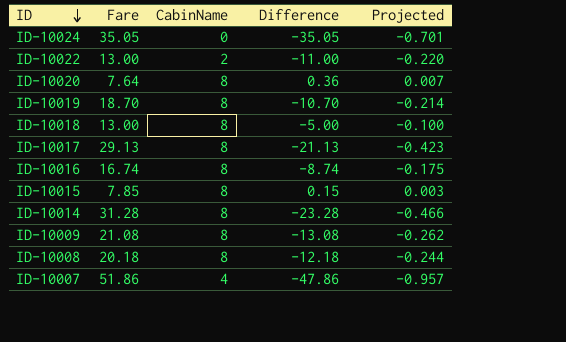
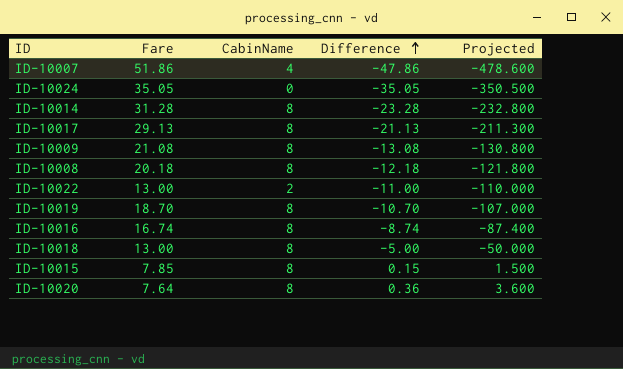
row order: ID descending -> Difference ascending
column Projected | formula: [Difference] * 0.02 -> [Difference] * 10

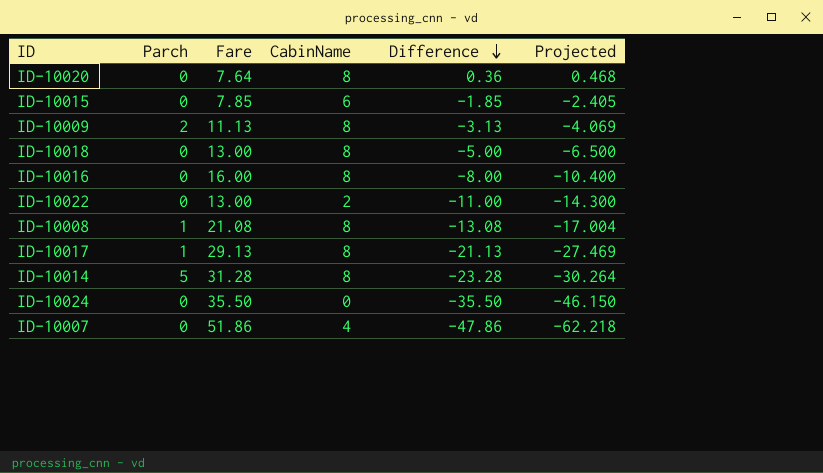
row order: Difference ascending -> Difference descending
column Parch | position: none -> 2
column Projected | formula: [Difference] * 10 -> [Difference] * 1.3
row ID-10019: 18.70 | 8 | -10.70 | -107.000 -> none
ID-10015 | CabinName: 8 -> 6
ID-10015 | Difference: 0.15 -> -1.85
ID-10009 | Fare: 21.08 -> 11.13
ID-10009 | Difference: -13.08 -> -3.13
ID-10016 | Fare: 16.74 -> 16.00
ID-10016 | Difference: -8.74 -> -8.00
ID-10008 | Fare: 20.18 -> 21.08
ID-10008 | Difference: -12.18 -> -13.08
ID-10024 | Fare: 35.05 -> 35.50
ID-10024 | Difference: -35.05 -> -35.50

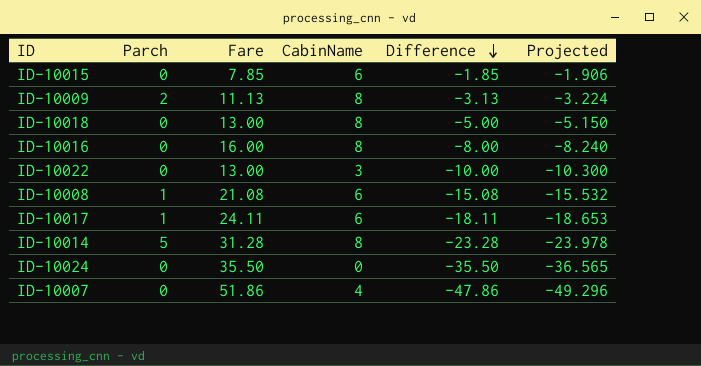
column Projected | formula: [Difference] * 1.3 -> [Difference] * 1.03
row ID-10020: 0 | 7.64 | 8 | 0.36 | 0.468 -> none
ID-10022 | CabinName: 2 -> 3
ID-10022 | Difference: -11.00 -> -10.00
ID-10008 | CabinName: 8 -> 6
ID-10008 | Difference: -13.08 -> -15.08
ID-10017 | Fare: 29.13 -> 24.11
ID-10017 | CabinName: 8 -> 6
ID-10017 | Difference: -21.13 -> -18.11

